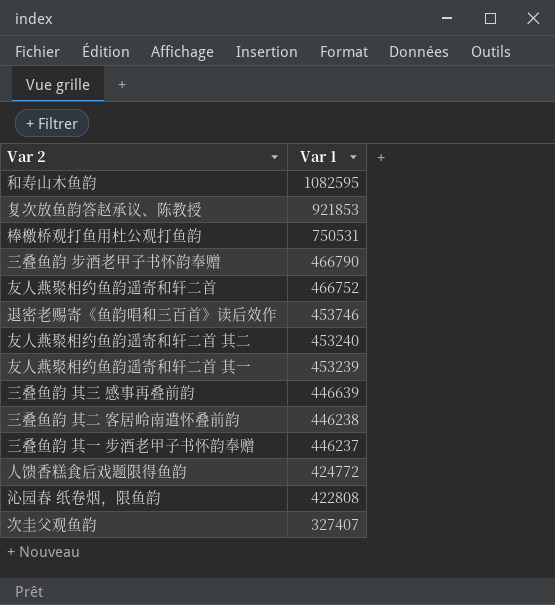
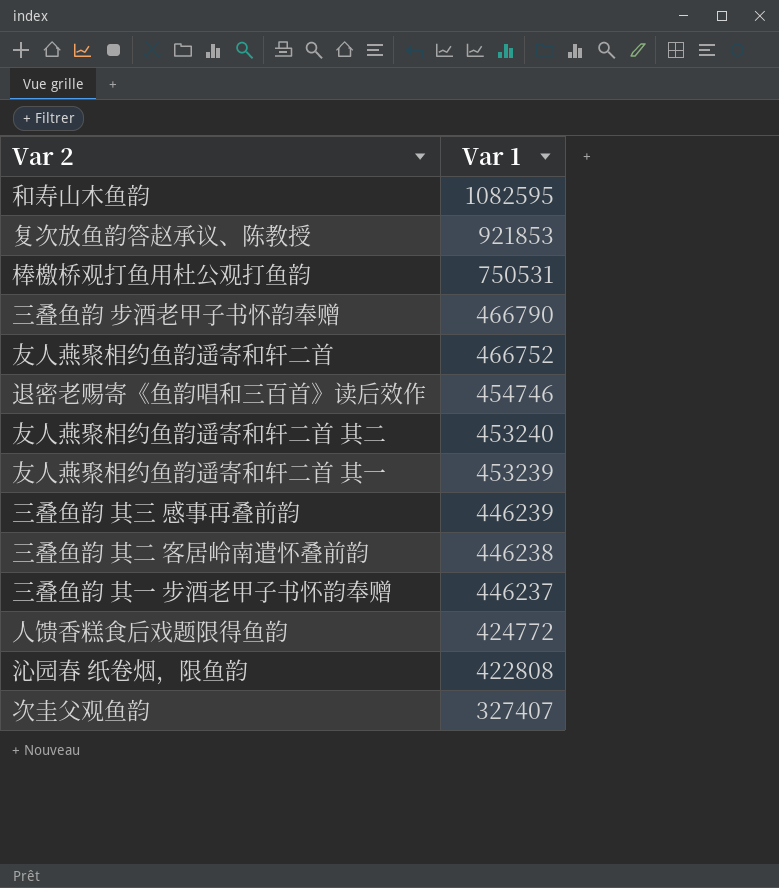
退密老赐寄《鱼韵唱和三百首》读后效作 | Var 1: 453746 -> 454746
三叠鱼韵 其三 感事再叠前韵 | Var 1: 446639 -> 446239

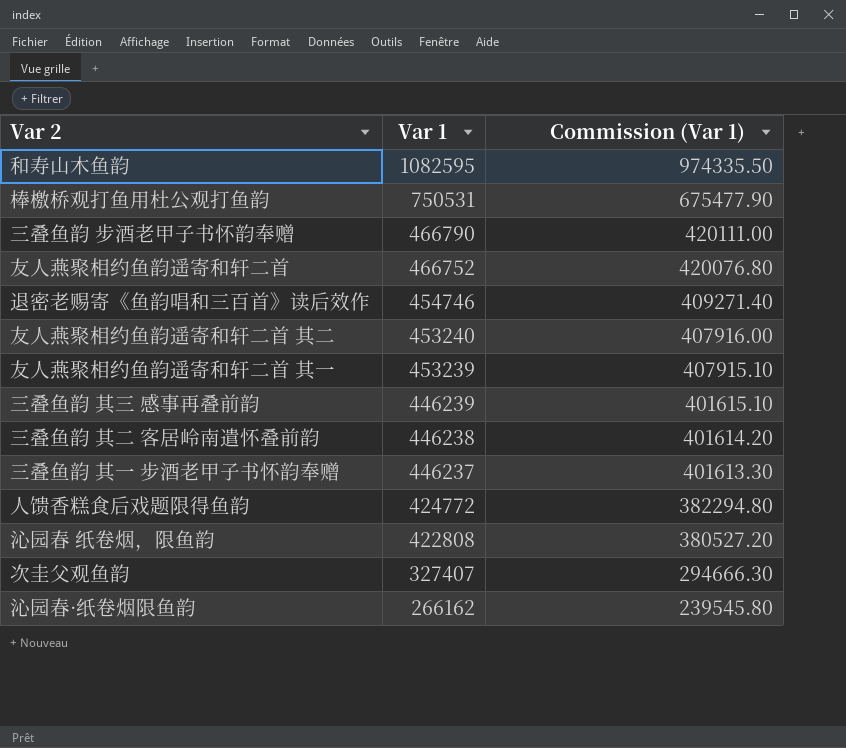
column Commission (Var 1) | formula: none -> [Var 1] * 0.9
row 复次放鱼韵答赵承议、陈教授: 921853 -> none
row 沁园春·纸卷烟限鱼韵: none -> 266162 | 239545.80

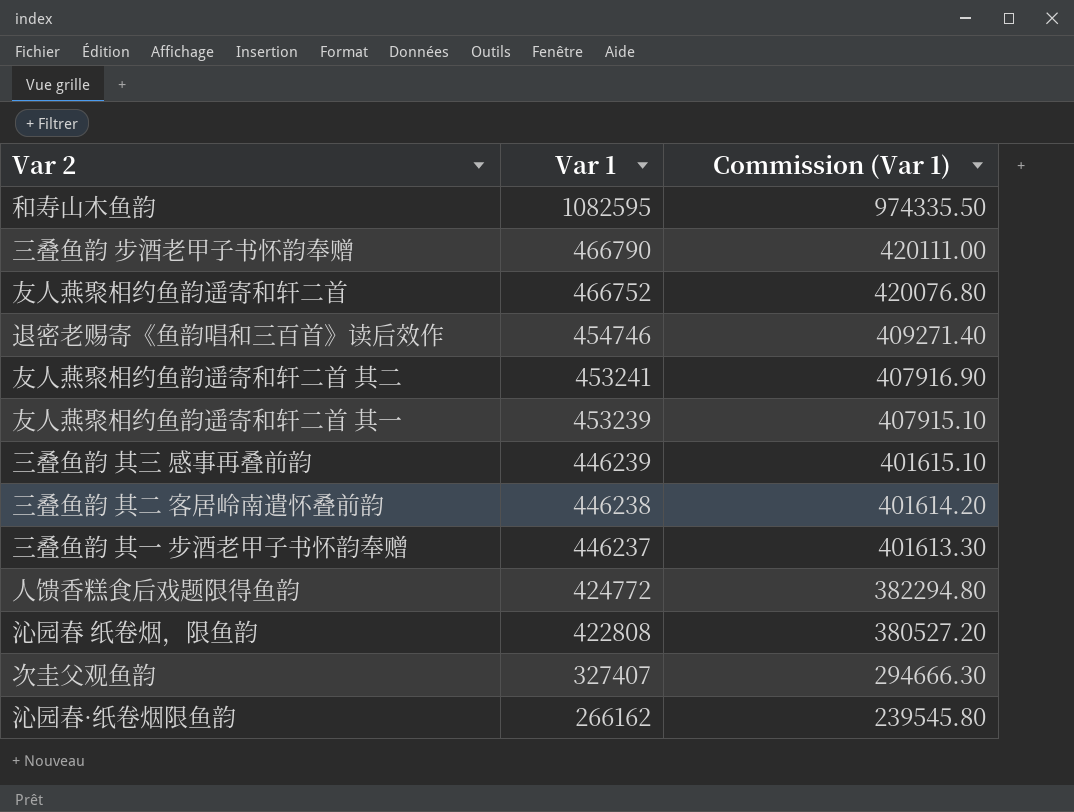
row 棒檄桥观打鱼用杜公观打鱼韵: 750531 | 675477.90 -> none
友人燕聚相约鱼韵遥寄和轩二首 其二 | Var 1: 453240 -> 453241
友人燕聚相约鱼韵遥寄和轩二首 其二 | Commission (Var 1): 407916.00 -> 407916.90

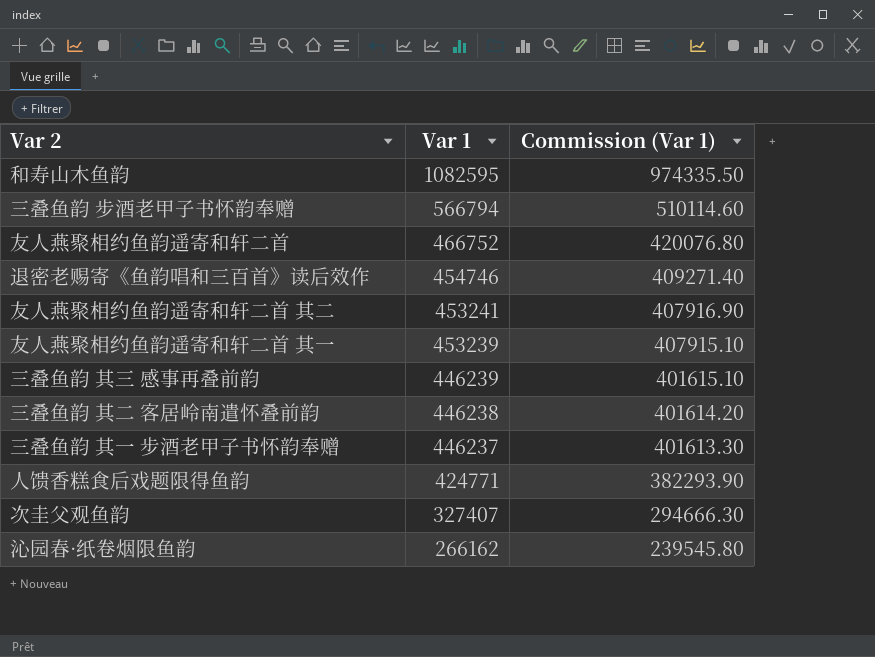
row 沁园春 纸卷烟，限鱼韵: 422808 | 380527.20 -> none
三叠鱼韵 步酒老甲子书怀韵奉赠 | Var 1: 466790 -> 566794
三叠鱼韵 步酒老甲子书怀韵奉赠 | Commission (Var 1): 420111.00 -> 510114.60
人馈香糕食后戏题限得鱼韵 | Var 1: 424772 -> 424771
人馈香糕食后戏题限得鱼韵 | Commission (Var 1): 382294.80 -> 382293.90

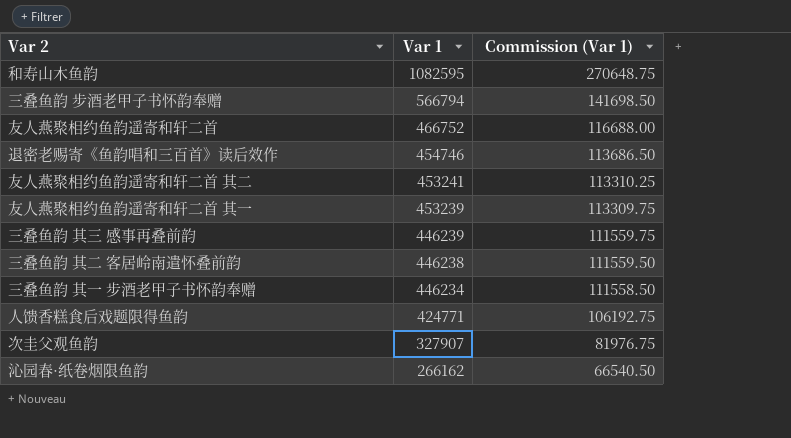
column Commission (Var 1) | formula: [Var 1] * 0.9 -> [Var 1] * 0.25
三叠鱼韵 其一 步酒老甲子书怀韵奉赠 | Var 1: 446237 -> 446234
次圭父观鱼韵 | Var 1: 327407 -> 327907

